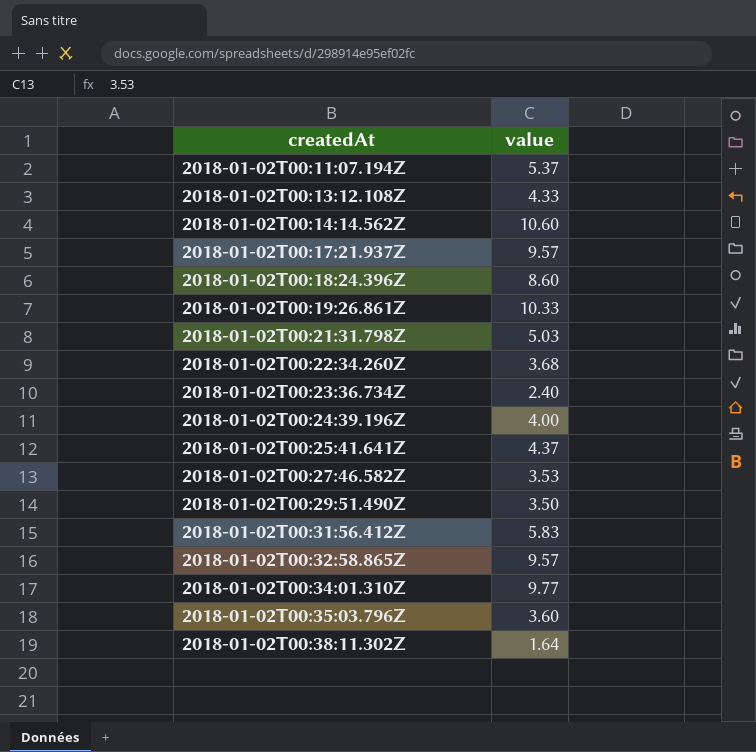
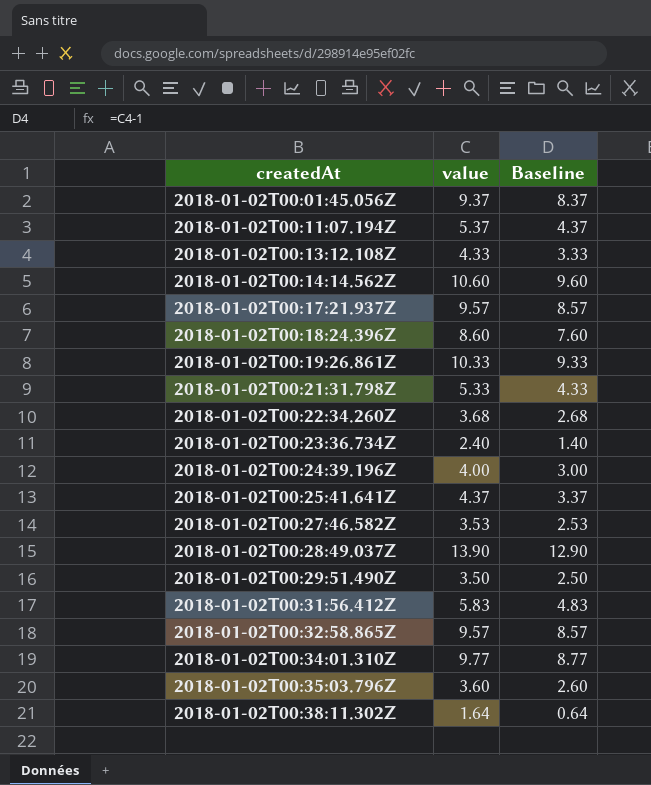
column Baseline | formula: none -> [value] - 1
row 2018-01-02T00:01:45.056Z: none -> 9.37 | 8.37
2018-01-02T00:21:31.798Z | value: 5.03 -> 5.33
row 2018-01-02T00:28:49.037Z: none -> 13.90 | 12.90

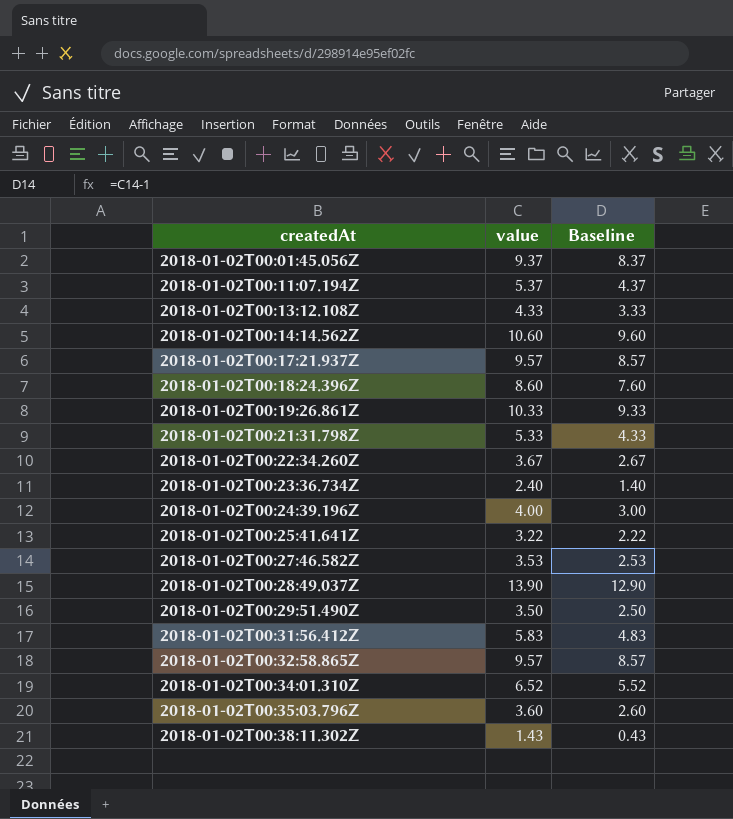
2018-01-02T00:22:34.260Z | value: 3.68 -> 3.67
2018-01-02T00:22:34.260Z | Baseline: 2.68 -> 2.67
2018-01-02T00:25:41.641Z | value: 4.37 -> 3.22
2018-01-02T00:25:41.641Z | Baseline: 3.37 -> 2.22
2018-01-02T00:34:01.310Z | value: 9.77 -> 6.52
2018-01-02T00:34:01.310Z | Baseline: 8.77 -> 5.52
2018-01-02T00:38:11.302Z | value: 1.64 -> 1.43
2018-01-02T00:38:11.302Z | Baseline: 0.64 -> 0.43

